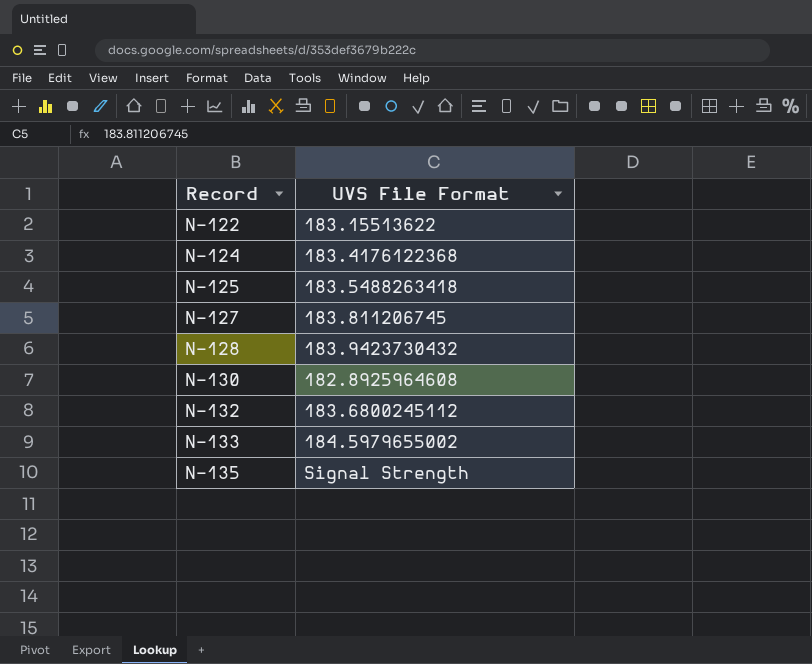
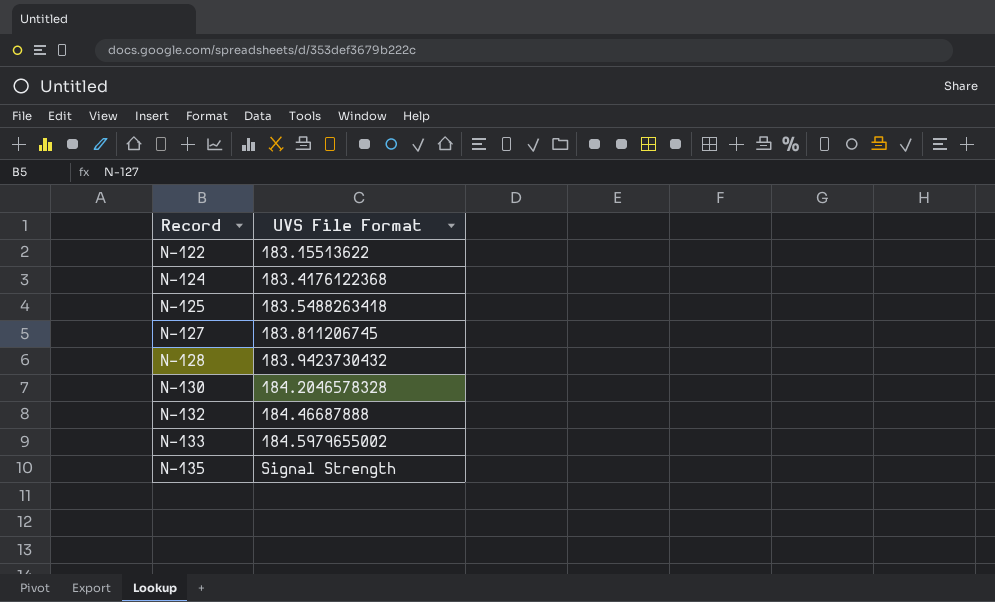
N-130 | UVS File Format: 182.8925964608 -> 184.2046578328
N-132 | UVS File Format: 183.6800245112 -> 184.46687888

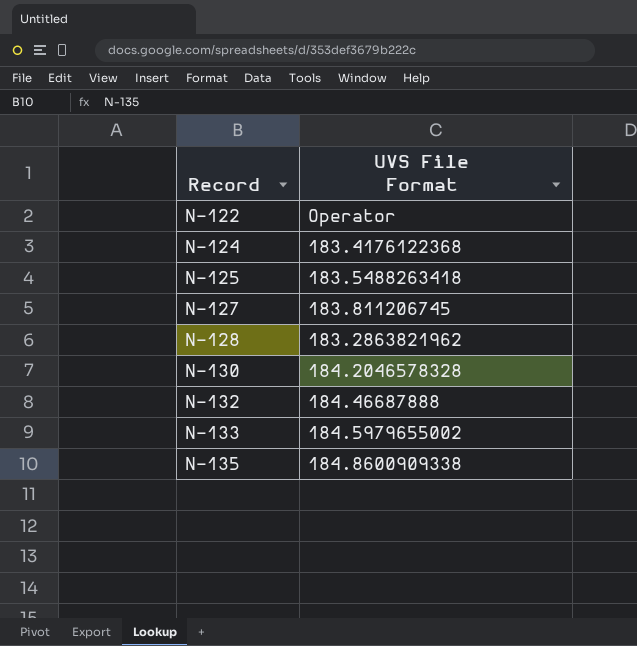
N-122 | UVS File Format: 183.15513622 -> Operator
N-128 | UVS File Format: 183.9423730432 -> 183.2863821962
N-135 | UVS File Format: Signal Strength -> 184.8600909338

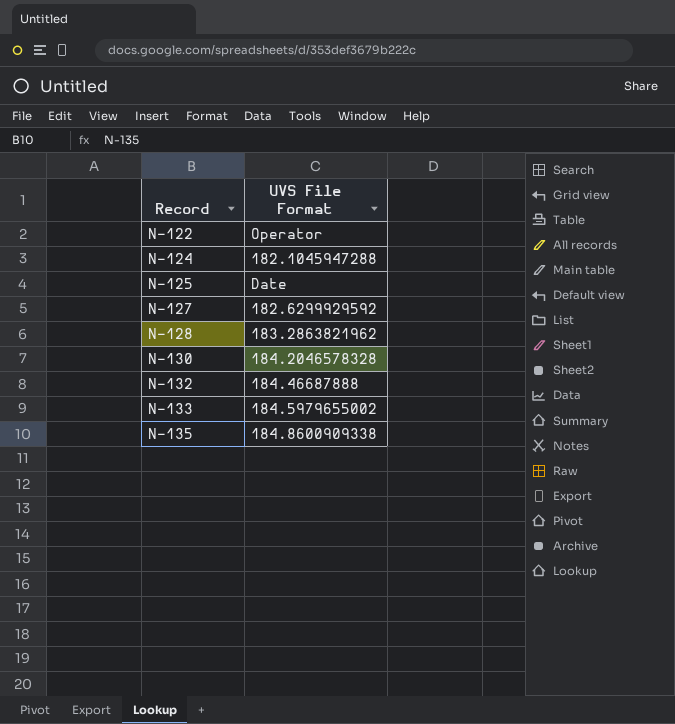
N-124 | UVS File Format: 183.4176122368 -> 182.1045947288
N-125 | UVS File Format: 183.5488263418 -> Date
N-127 | UVS File Format: 183.811206745 -> 182.6299929592

